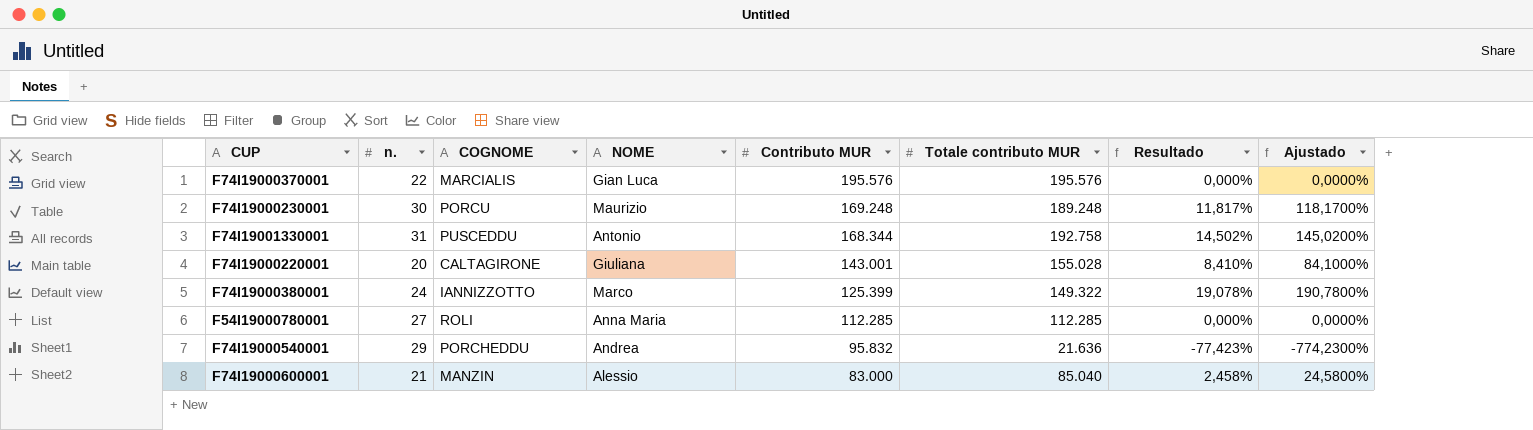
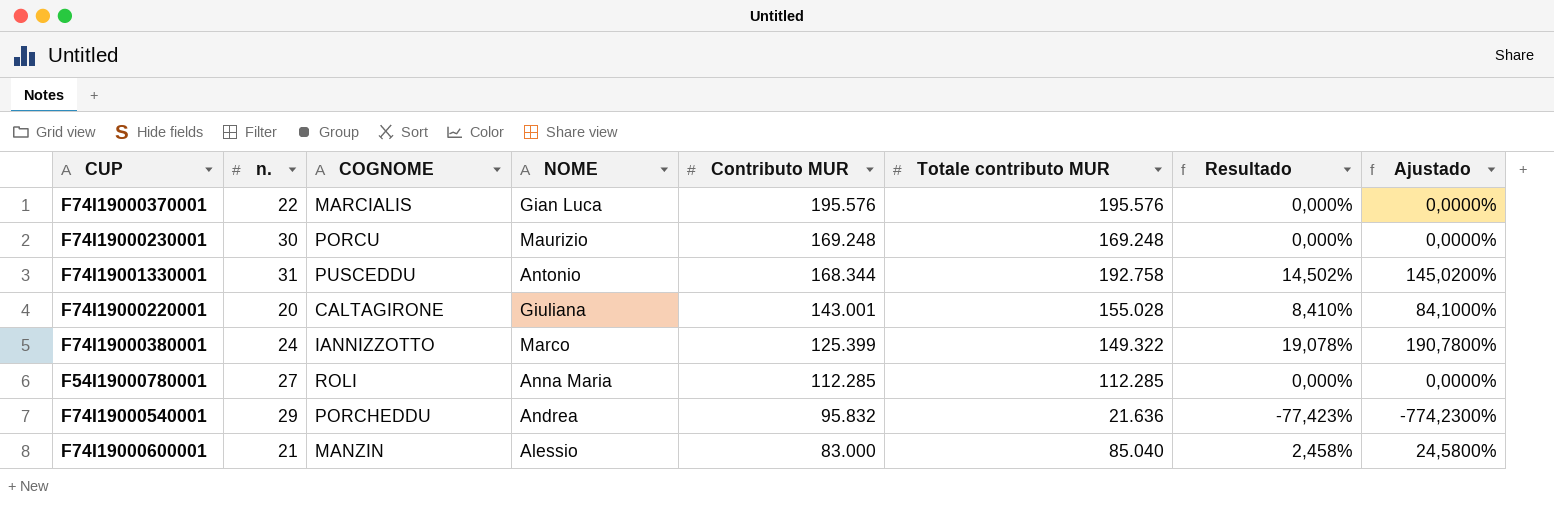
F74I19000230001 | Totale contributo MUR: 189.248 -> 169.248
F74I19000230001 | Resultado: 11,817% -> 0,000%
F74I19000230001 | Ajustado: 118,1700% -> 0,0000%

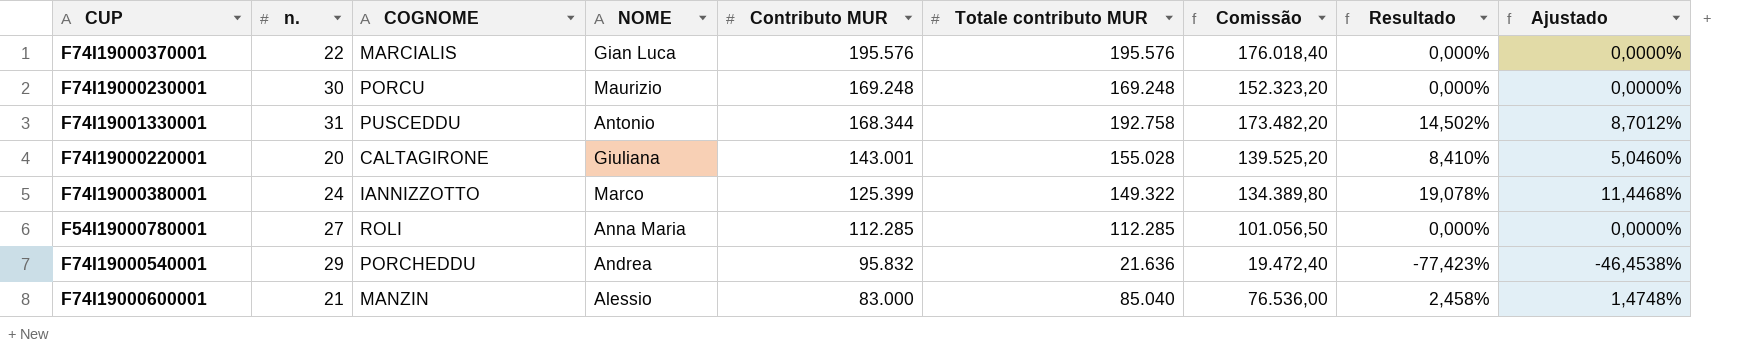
column Comissão | formula: none -> [Totale contributo MUR] * 0,9
column Ajustado | formula: [Resultado] * 10 -> [Resultado] * 0,6

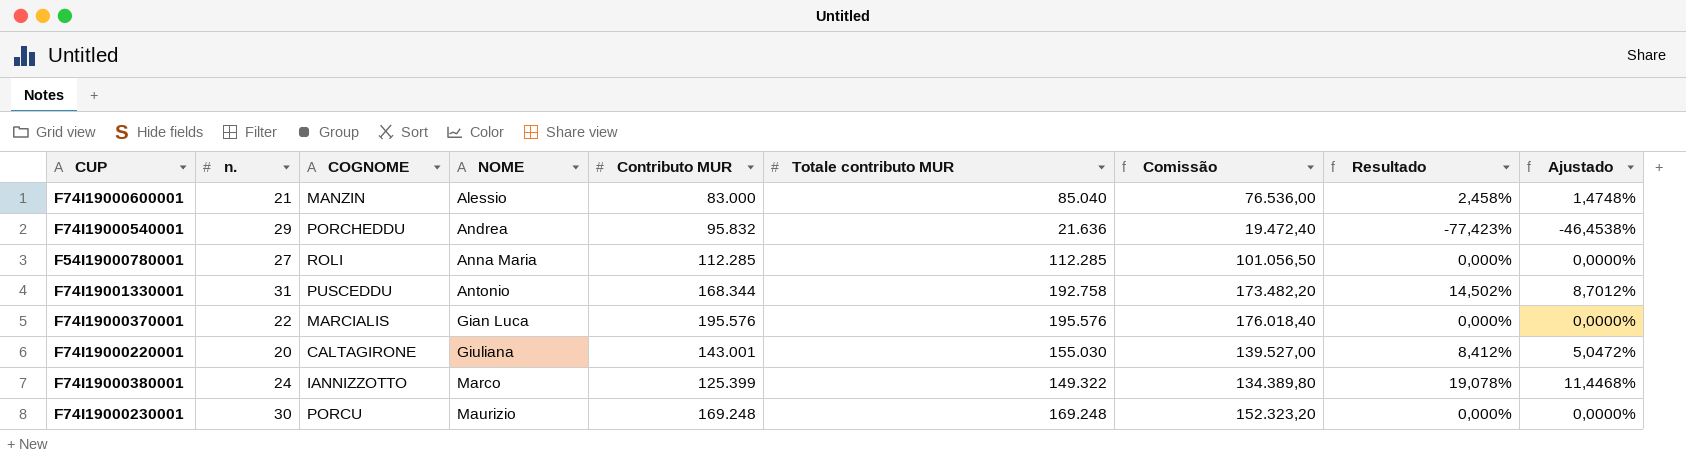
row order: Contributo MUR descending -> NOME ascending
F74I19000220001 | Totale contributo MUR: 155.028 -> 155.030
F74I19000220001 | Comissão: 139.525,20 -> 139.527,00
F74I19000220001 | Resultado: 8,410% -> 8,412%
F74I19000220001 | Ajustado: 5,0460% -> 5,0472%

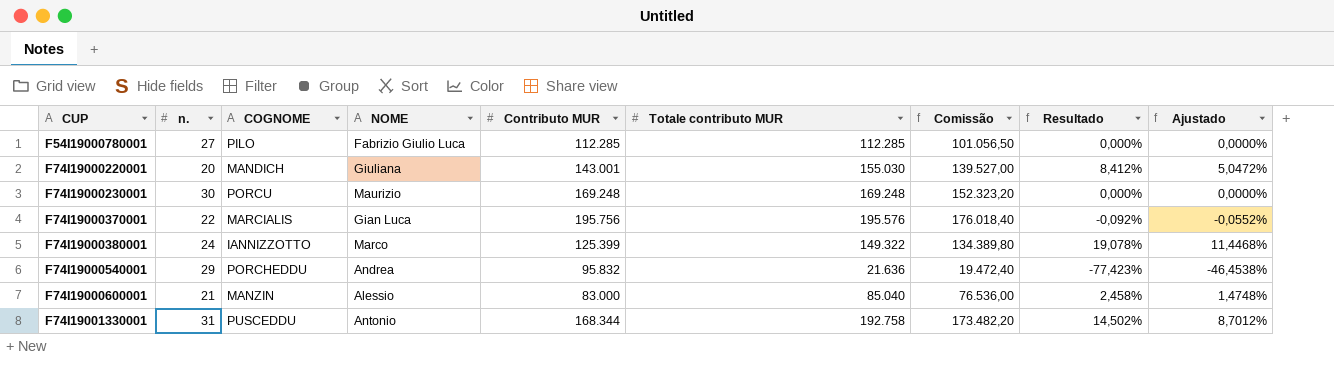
row order: NOME ascending -> CUP ascending
F54I19000780001 | COGNOME: ROLI -> PILO
F54I19000780001 | NOME: Anna Maria -> Fabrizio Giulio Luca
F74I19000220001 | COGNOME: CALTAGIRONE -> MANDICH
F74I19000370001 | Contributo MUR: 195.576 -> 195.756
F74I19000370001 | Resultado: 0,000% -> -0,092%
F74I19000370001 | Ajustado: 0,0000% -> -0,0552%

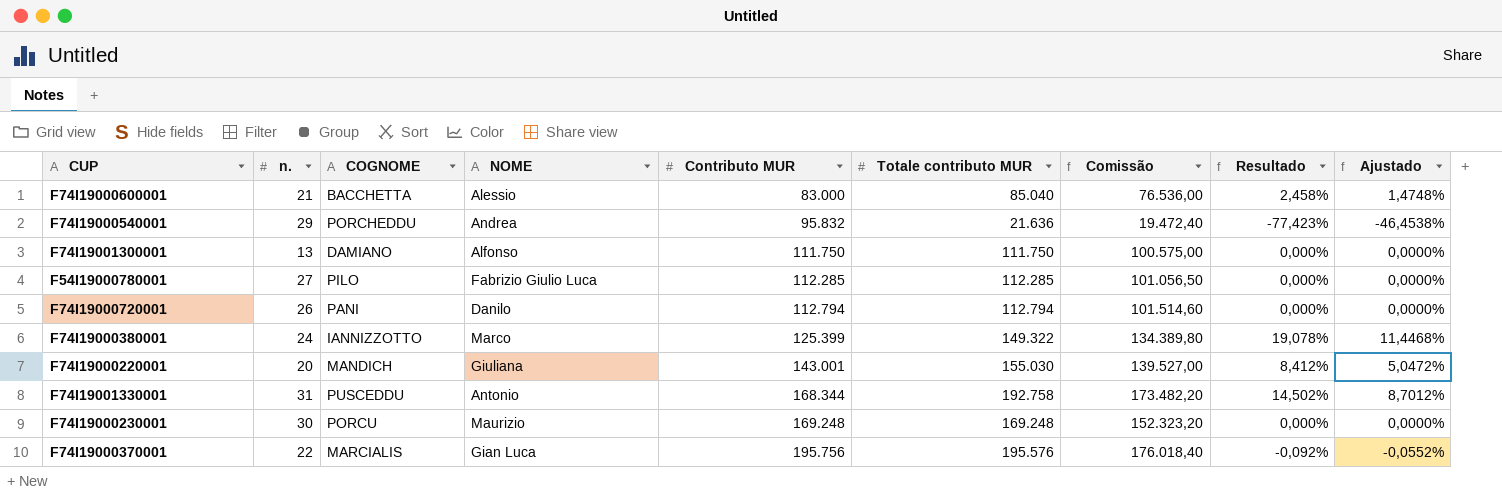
row order: CUP ascending -> Contributo MUR ascending
F74I19000600001 | COGNOME: MANZIN -> BACCHETTA
row F74I19001300001: none -> 13 | DAMIANO | Alfonso | 111.750 | 111.750 | 100.575,00 | 0,000% | 0,0000%
row F74I19000720001: none -> 26 | PANI | Danilo | 112.794 | 112.794 | 101.514,60 | 0,000% | 0,0000%

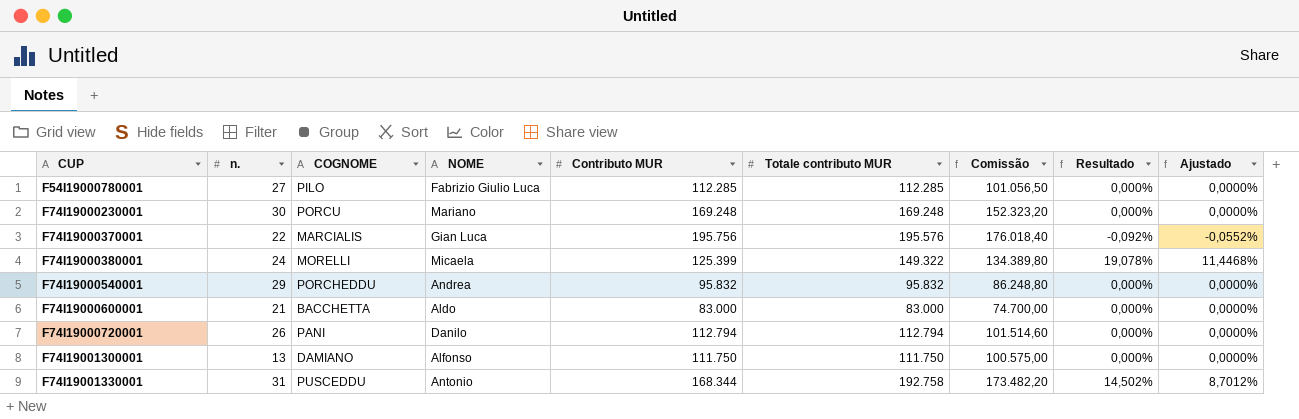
row order: Contributo MUR ascending -> CUP ascending
row F74I19000220001: 20 | MANDICH | Giuliana | 143.001 | 155.030 | 139.527,00 | 8,412% | 5,0472% -> none
F74I19000230001 | NOME: Maurizio -> Mariano
F74I19000380001 | COGNOME: IANNIZZOTTO -> MORELLI
F74I19000380001 | NOME: Marco -> Micaela
F74I19000540001 | Totale contributo MUR: 21.636 -> 95.832
F74I19000540001 | Comissão: 19.472,40 -> 86.248,80
F74I19000540001 | Resultado: -77,423% -> 0,000%
F74I19000540001 | Ajustado: -46,4538% -> 0,0000%
F74I19000600001 | NOME: Alessio -> Aldo
F74I19000600001 | Totale contributo MUR: 85.040 -> 83.000
F74I19000600001 | Comissão: 76.536,00 -> 74.700,00
F74I19000600001 | Resultado: 2,458% -> 0,000%
F74I19000600001 | Ajustado: 1,4748% -> 0,0000%

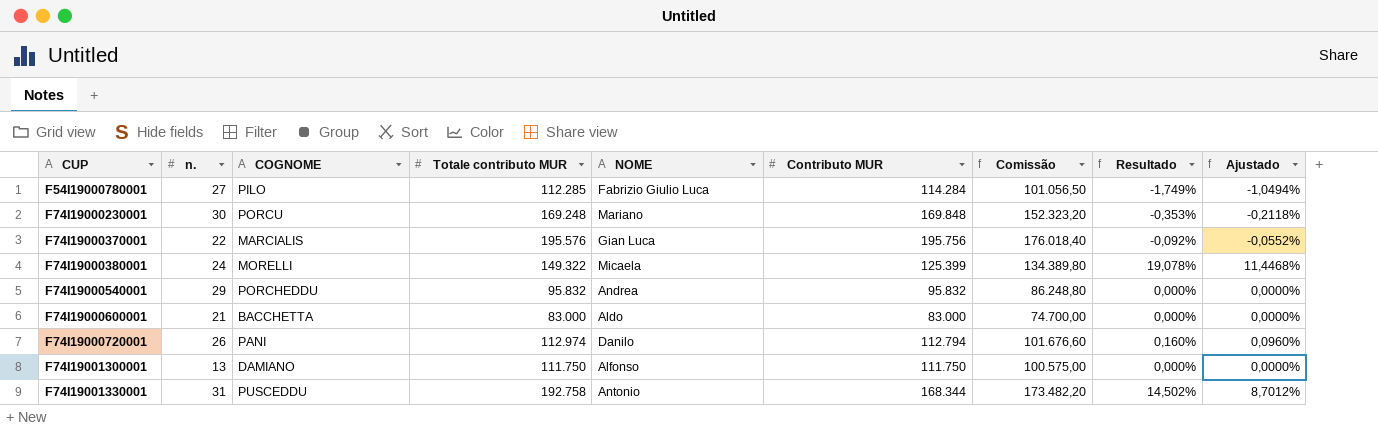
column Totale contributo MUR | position: 6 -> 4
F54I19000780001 | Contributo MUR: 112.285 -> 114.284
F54I19000780001 | Resultado: 0,000% -> -1,749%
F54I19000780001 | Ajustado: 0,0000% -> -1,0494%
F74I19000230001 | Contributo MUR: 169.248 -> 169.848
F74I19000230001 | Resultado: 0,000% -> -0,353%
F74I19000230001 | Ajustado: 0,0000% -> -0,2118%
F74I19000720001 | Totale contributo MUR: 112.794 -> 112.974
F74I19000720001 | Comissão: 101.514,60 -> 101.676,60
F74I19000720001 | Resultado: 0,000% -> 0,160%
F74I19000720001 | Ajustado: 0,0000% -> 0,0960%

